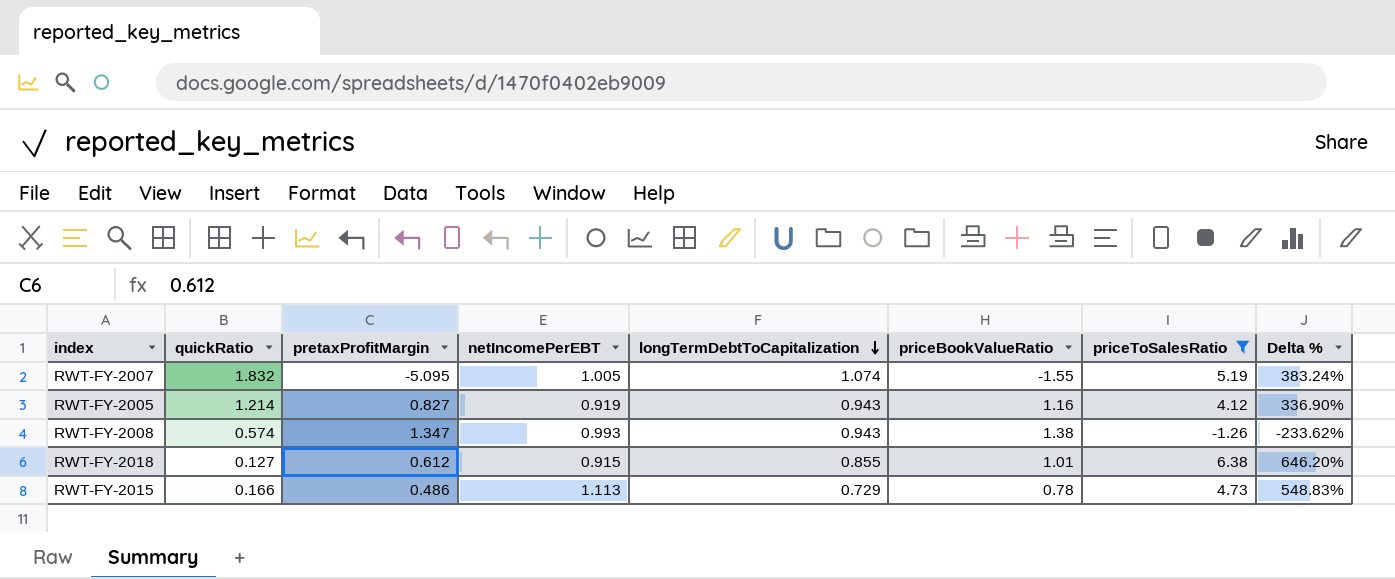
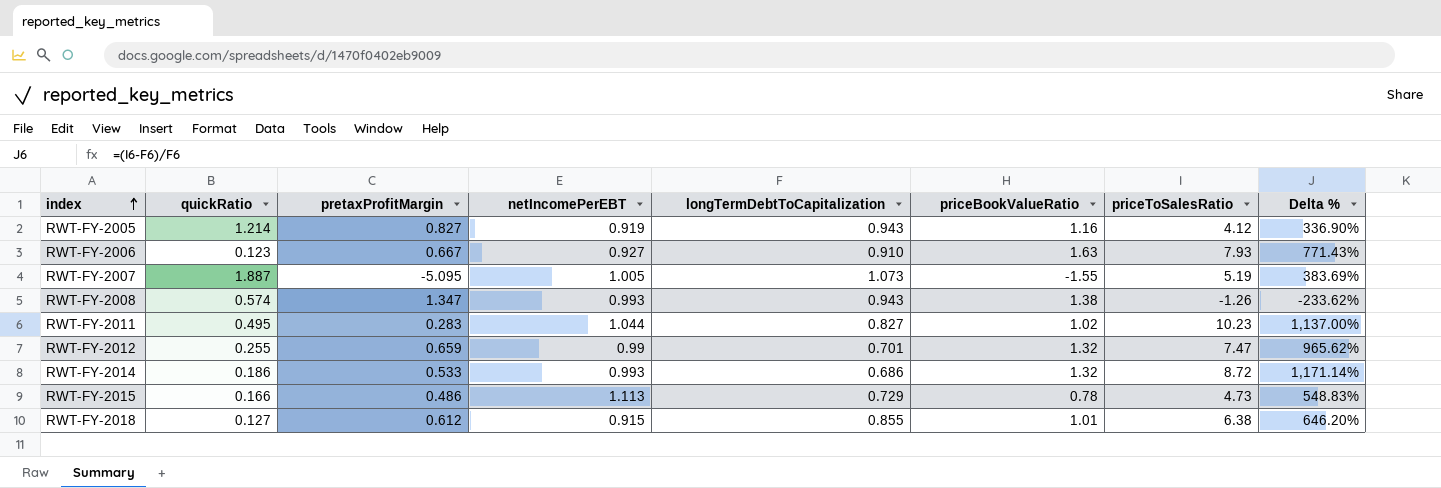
filter: priceToSalesRatio <= 6.38 -> none
row order: longTermDebtToCapitalization descending -> index ascending
RWT-FY-2007 | quickRatio: 1.832 -> 1.887
RWT-FY-2007 | longTermDebtToCapitalization: 1.074 -> 1.073
RWT-FY-2007 | Delta %: 383.24% -> 383.69%

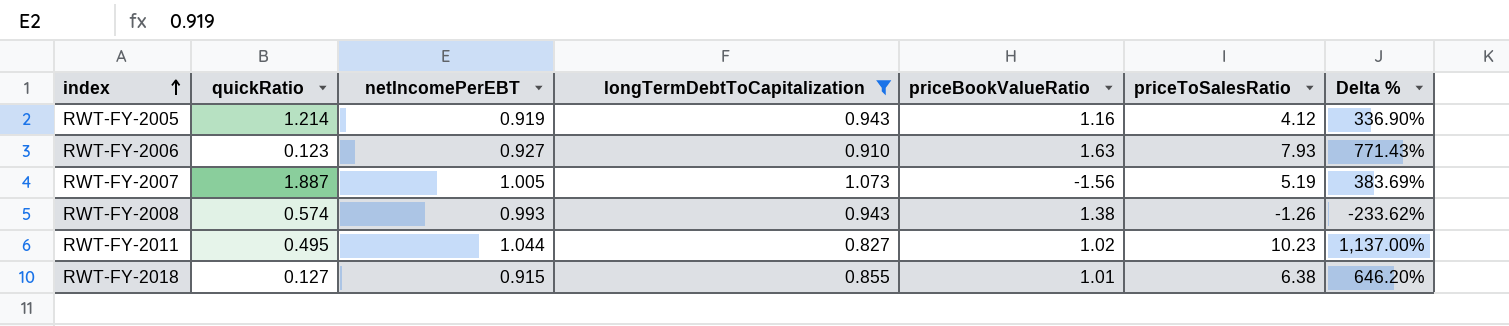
filter: none -> longTermDebtToCapitalization >= 0.827
column pretaxProfitMargin | position: 3 -> none
RWT-FY-2007 | priceBookValueRatio: -1.55 -> -1.56

